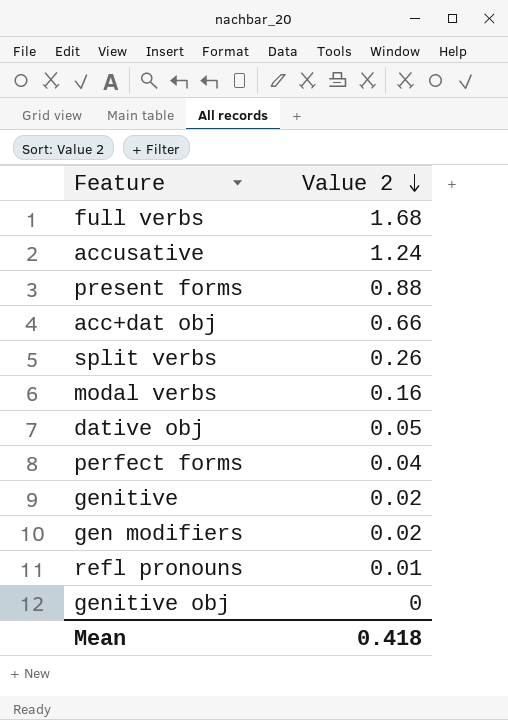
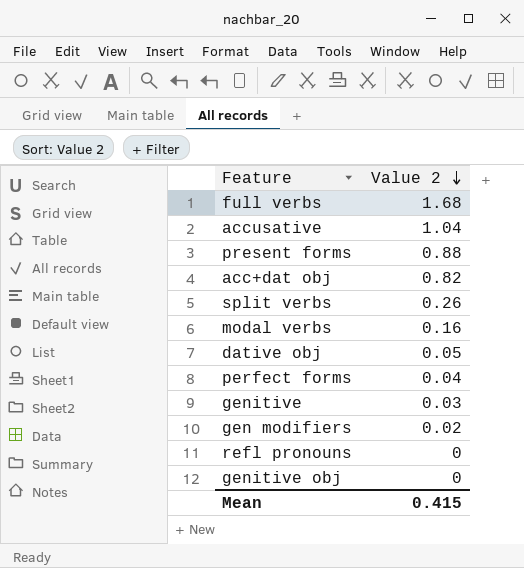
accusative | Value 2: 1.24 -> 1.04
acc+dat obj | Value 2: 0.66 -> 0.82
genitive | Value 2: 0.02 -> 0.03
refl pronouns | Value 2: 0.01 -> 0
Mean | Value 2: 0.418 -> 0.415

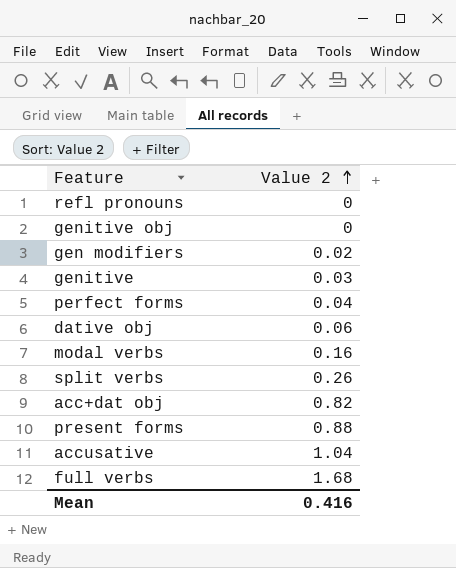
row order: Value 2 descending -> Value 2 ascending
dative obj | Value 2: 0.05 -> 0.06
Mean | Value 2: 0.415 -> 0.416

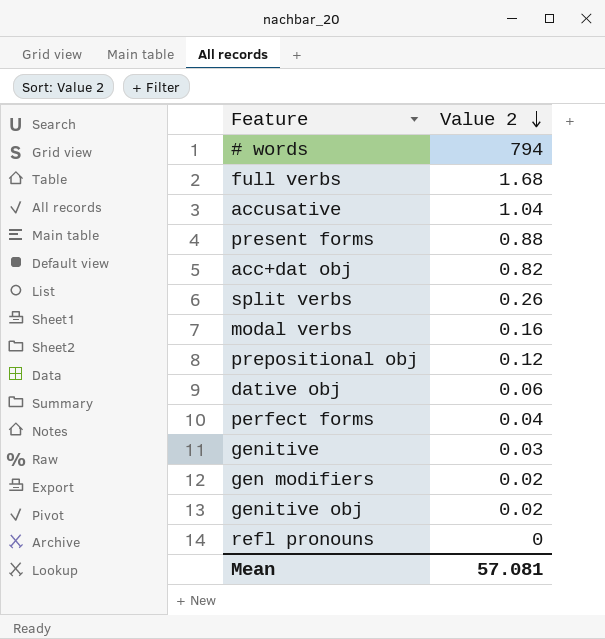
row order: Value 2 ascending -> Value 2 descending
row # words: none -> 794
row prepositional obj: none -> 0.12
genitive obj | Value 2: 0 -> 0.02
Mean | Value 2: 0.416 -> 57.081

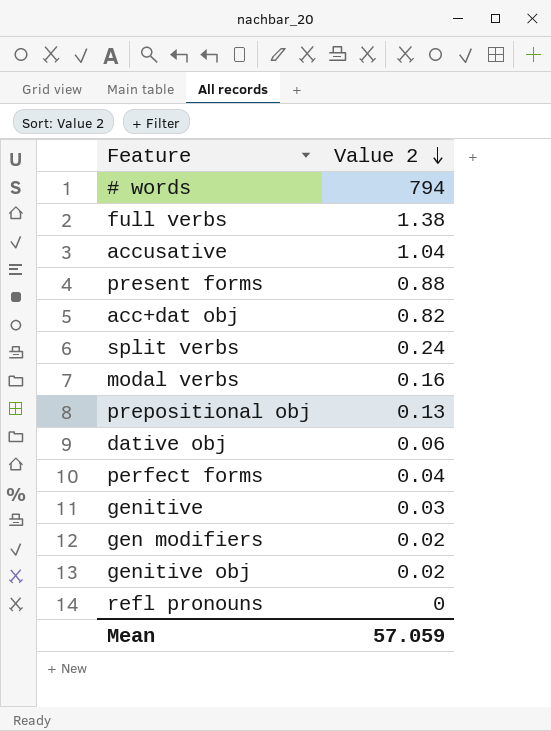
full verbs | Value 2: 1.68 -> 1.38
split verbs | Value 2: 0.26 -> 0.24
prepositional obj | Value 2: 0.12 -> 0.13
Mean | Value 2: 57.081 -> 57.059

